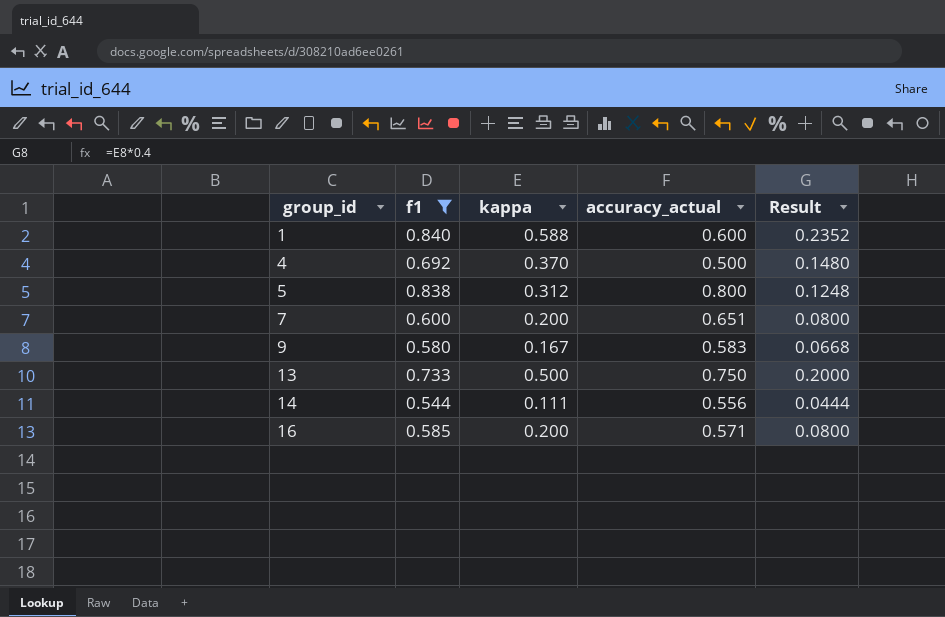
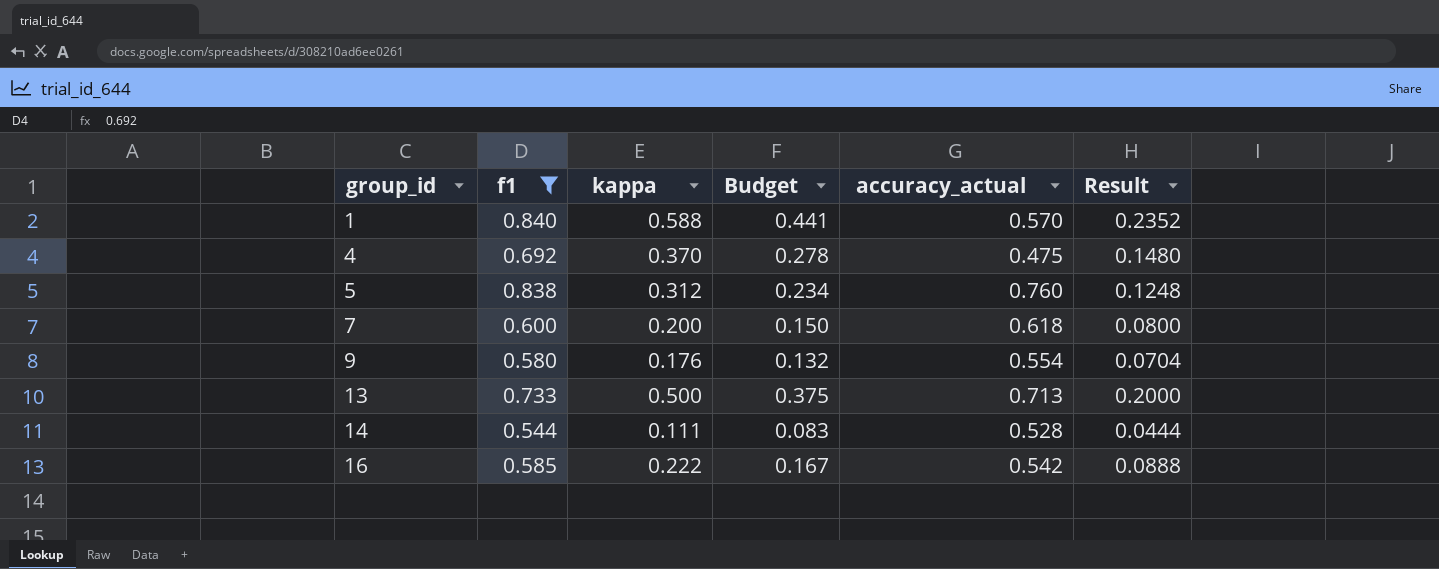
column Budget | formula: none -> [kappa] * 0.75
1 | accuracy_actual: 0.600 -> 0.570
4 | accuracy_actual: 0.500 -> 0.475
5 | accuracy_actual: 0.800 -> 0.760
7 | accuracy_actual: 0.651 -> 0.618
9 | kappa: 0.167 -> 0.176
9 | accuracy_actual: 0.583 -> 0.554
9 | Result: 0.0668 -> 0.0704
13 | accuracy_actual: 0.750 -> 0.713
14 | accuracy_actual: 0.556 -> 0.528
16 | kappa: 0.200 -> 0.222
16 | accuracy_actual: 0.571 -> 0.542
16 | Result: 0.0800 -> 0.0888

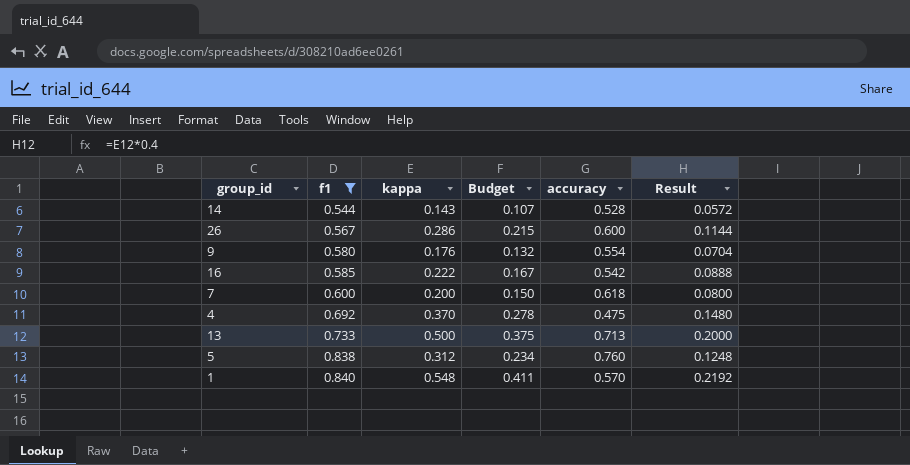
row order: group_id ascending -> f1 ascending
column name: accuracy_actual -> accuracy
14 | kappa: 0.111 -> 0.143
14 | Budget: 0.083 -> 0.107
14 | Result: 0.0444 -> 0.0572
row 26: none -> 0.567 | 0.286 | 0.215 | 0.600 | 0.1144
1 | kappa: 0.588 -> 0.548
1 | Budget: 0.441 -> 0.411
1 | Result: 0.2352 -> 0.2192

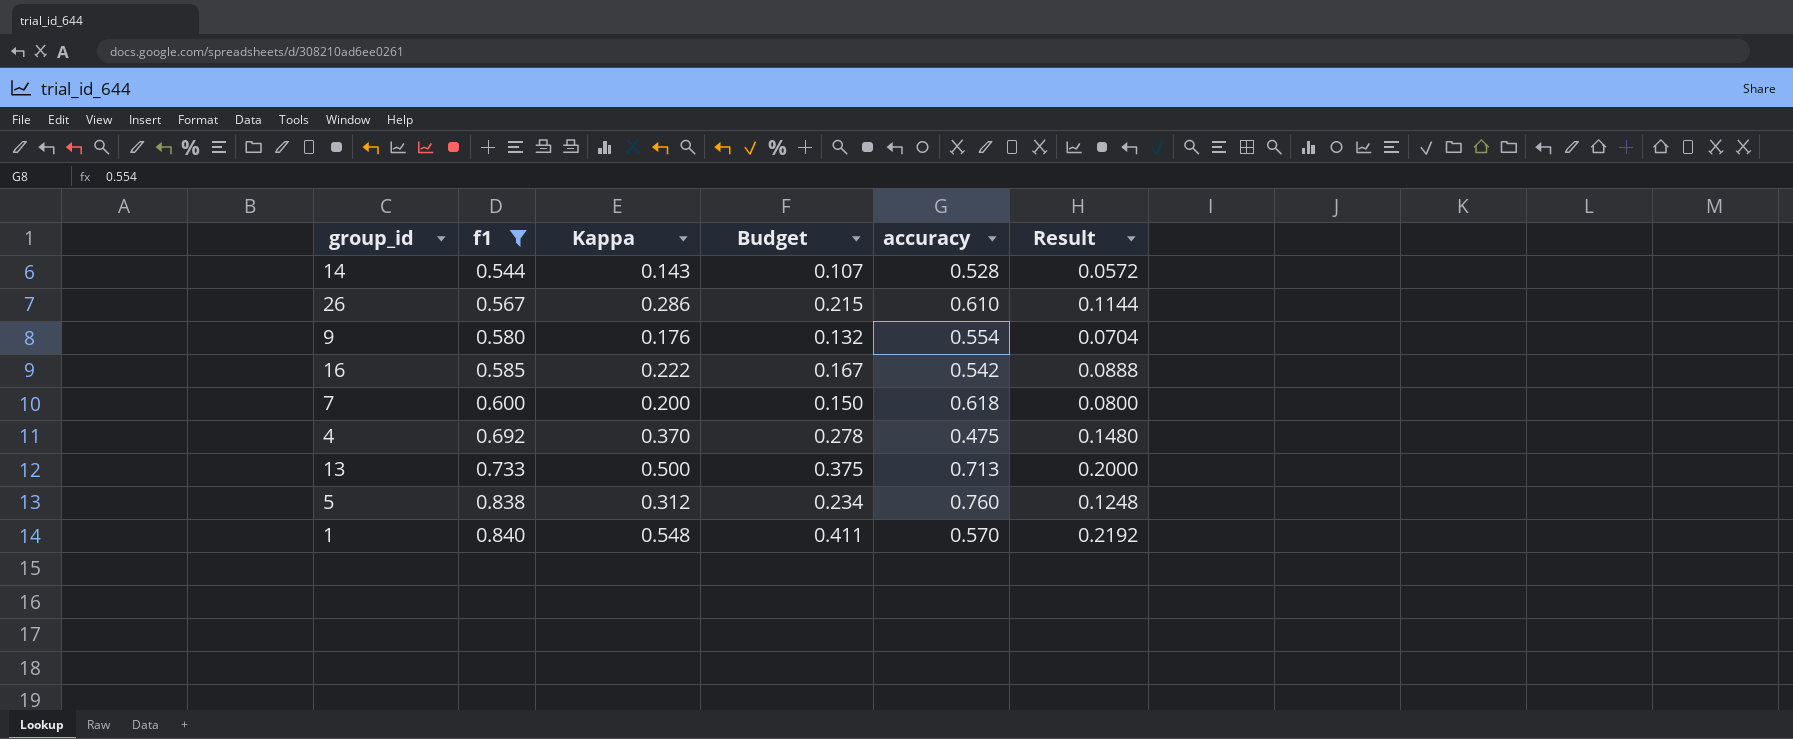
column name: kappa -> Kappa
26 | accuracy: 0.600 -> 0.610

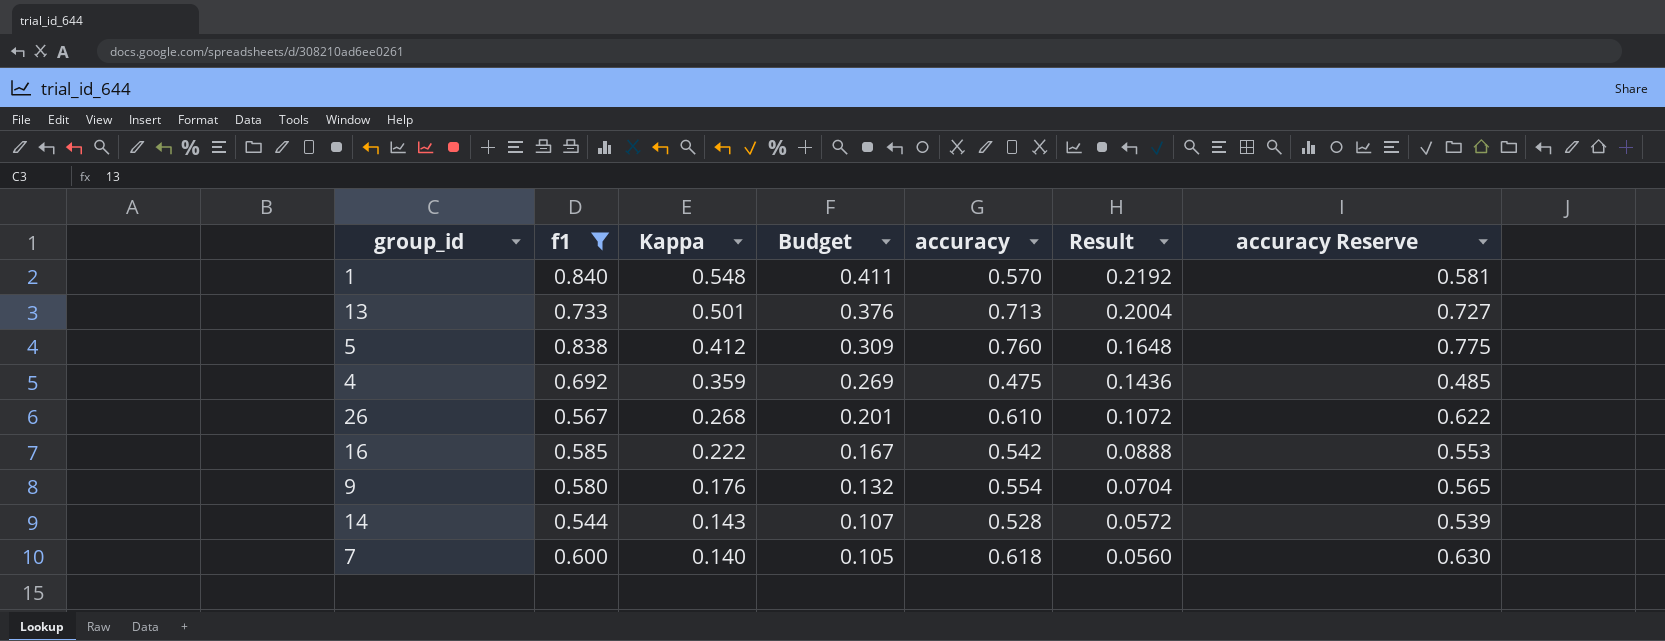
row order: f1 ascending -> Kappa descending
column accuracy Reserve | formula: none -> [accuracy] * 1.02
13 | Kappa: 0.500 -> 0.501
13 | Budget: 0.375 -> 0.376
13 | Result: 0.2000 -> 0.2004
5 | Kappa: 0.312 -> 0.412
5 | Budget: 0.234 -> 0.309
5 | Result: 0.1248 -> 0.1648
4 | Kappa: 0.370 -> 0.359
4 | Budget: 0.278 -> 0.269
4 | Result: 0.1480 -> 0.1436
26 | Kappa: 0.286 -> 0.268
26 | Budget: 0.215 -> 0.201
26 | Result: 0.1144 -> 0.1072
7 | Kappa: 0.200 -> 0.140
7 | Budget: 0.150 -> 0.105
7 | Result: 0.0800 -> 0.0560

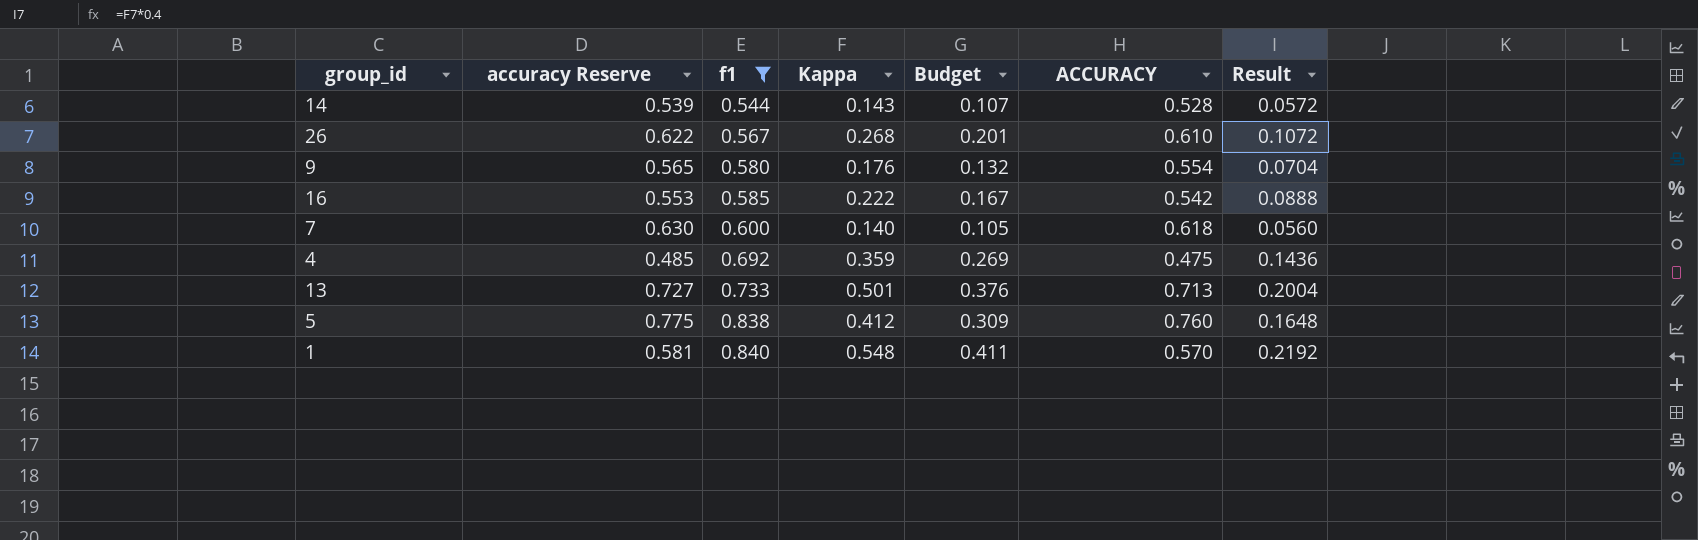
row order: Kappa descending -> f1 ascending
column accuracy Reserve | position: 7 -> 2
column name: accuracy -> ACCURACY

